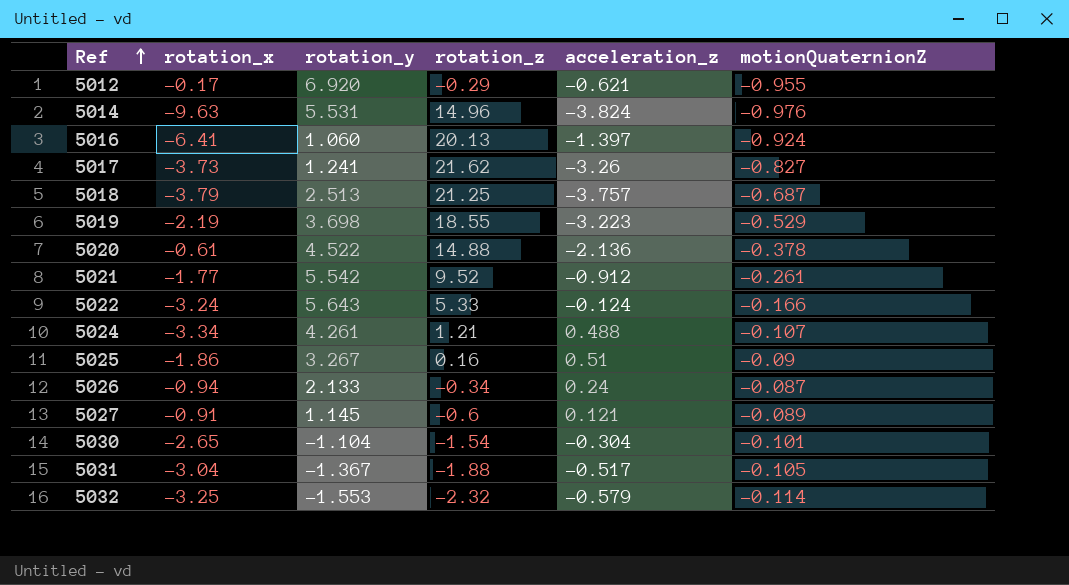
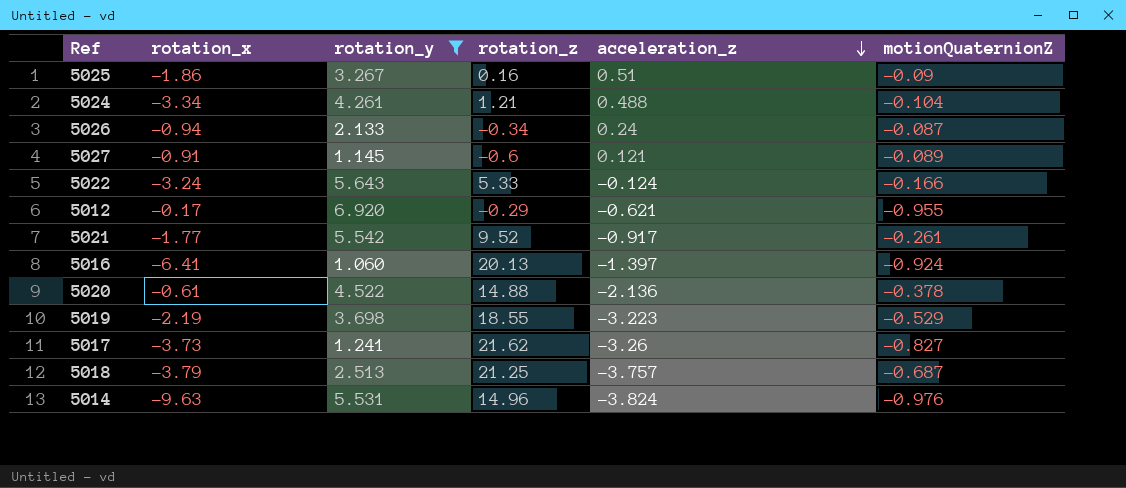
filter: none -> rotation_y >= 1.060
row order: Ref ascending -> acceleration_z descending
5024 | motionQuaternionZ: -0.107 -> -0.104
5021 | acceleration_z: -0.912 -> -0.917

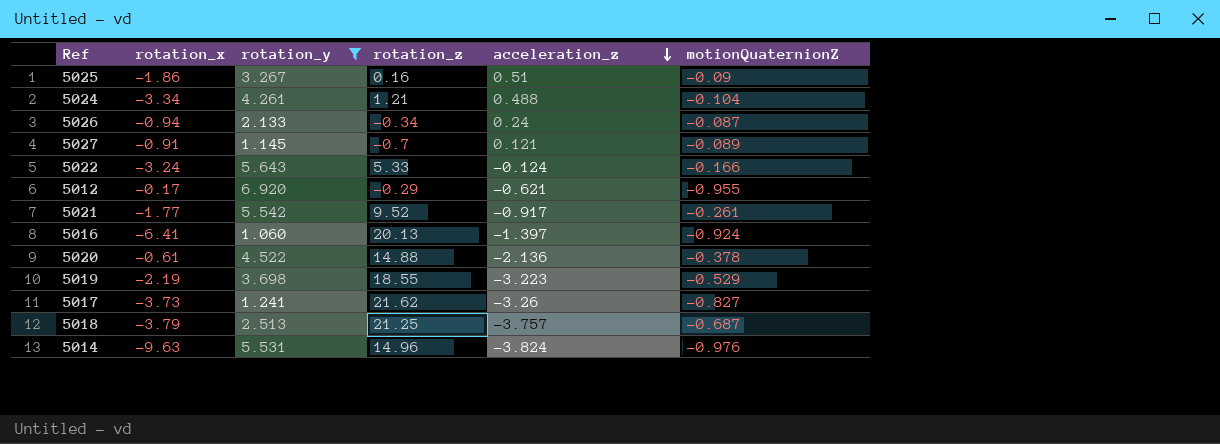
5027 | rotation_z: -0.6 -> -0.7

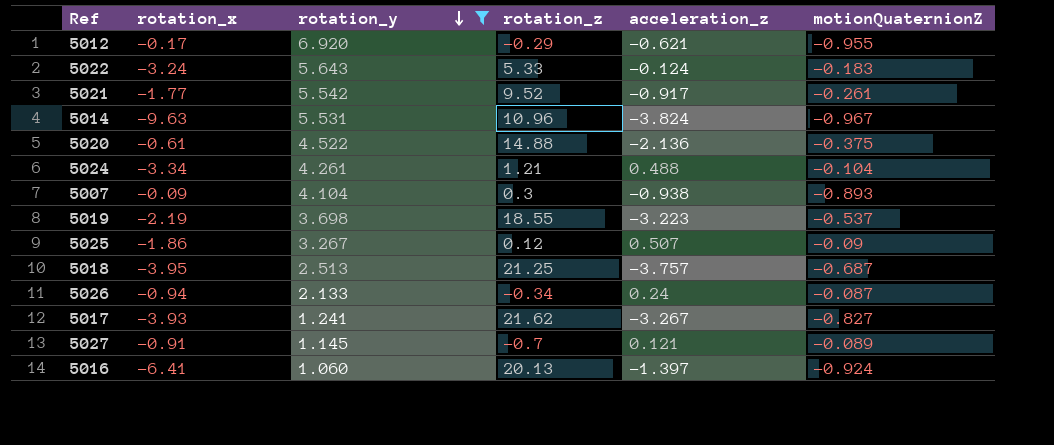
row order: acceleration_z descending -> rotation_y descending
5022 | motionQuaternionZ: -0.166 -> -0.183
5014 | rotation_z: 14.96 -> 10.96
5014 | motionQuaternionZ: -0.976 -> -0.967
5020 | motionQuaternionZ: -0.378 -> -0.375
row 5007: none -> -0.09 | 4.104 | 0.3 | -0.938 | -0.893
5019 | motionQuaternionZ: -0.529 -> -0.537
5025 | rotation_z: 0.16 -> 0.12
5025 | acceleration_z: 0.51 -> 0.507
5018 | rotation_x: -3.79 -> -3.95
5017 | rotation_x: -3.73 -> -3.93
5017 | acceleration_z: -3.26 -> -3.267

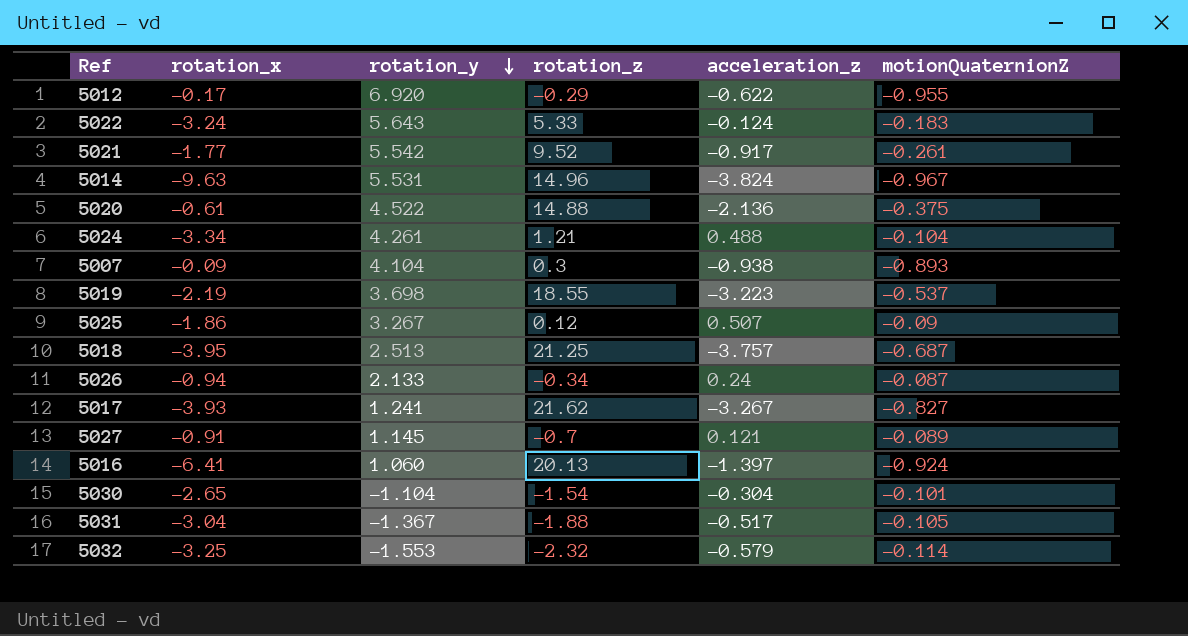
filter: rotation_y >= 1.060 -> none
5012 | acceleration_z: -0.621 -> -0.622
5014 | rotation_z: 10.96 -> 14.96

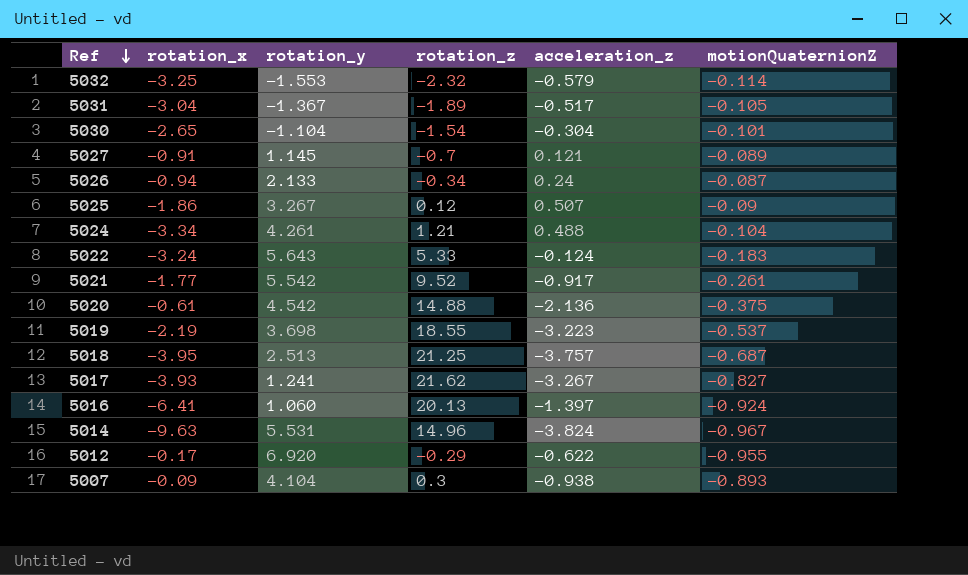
row order: rotation_y descending -> Ref descending
5031 | rotation_z: -1.88 -> -1.89
5020 | rotation_y: 4.522 -> 4.542

